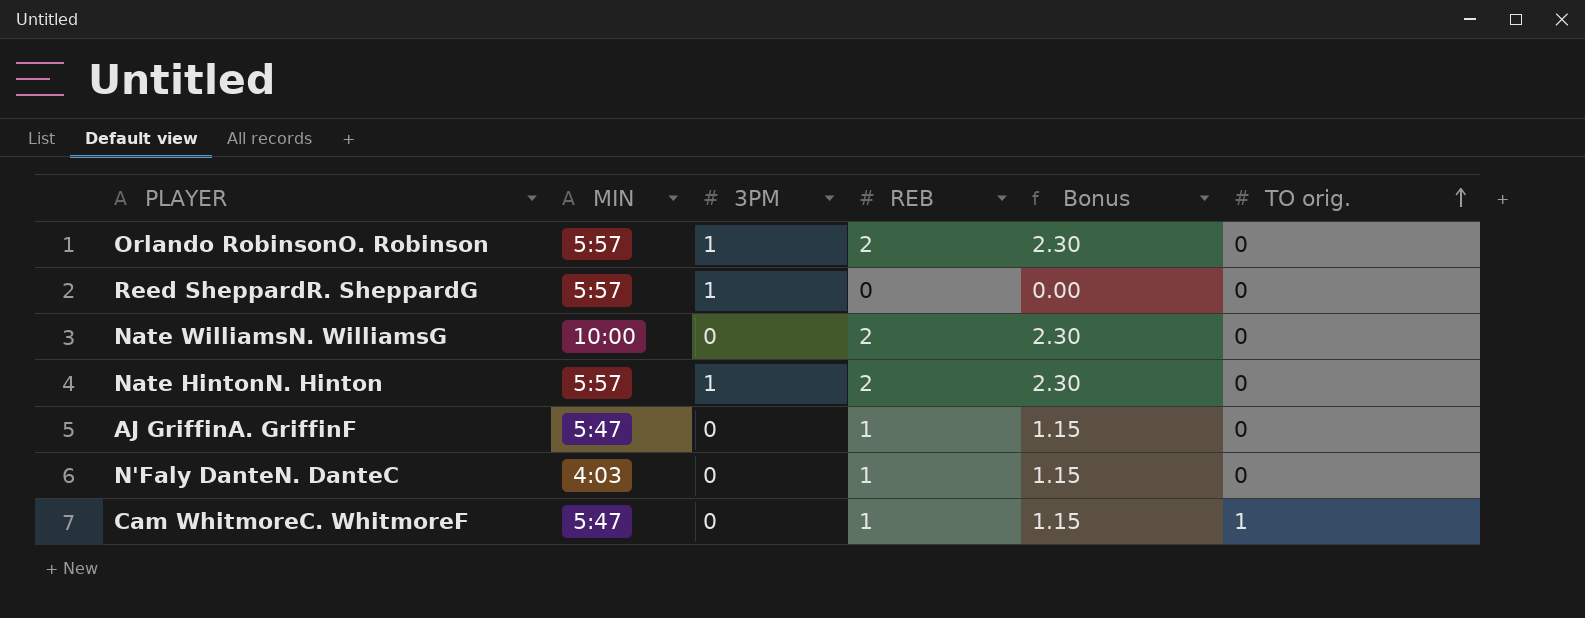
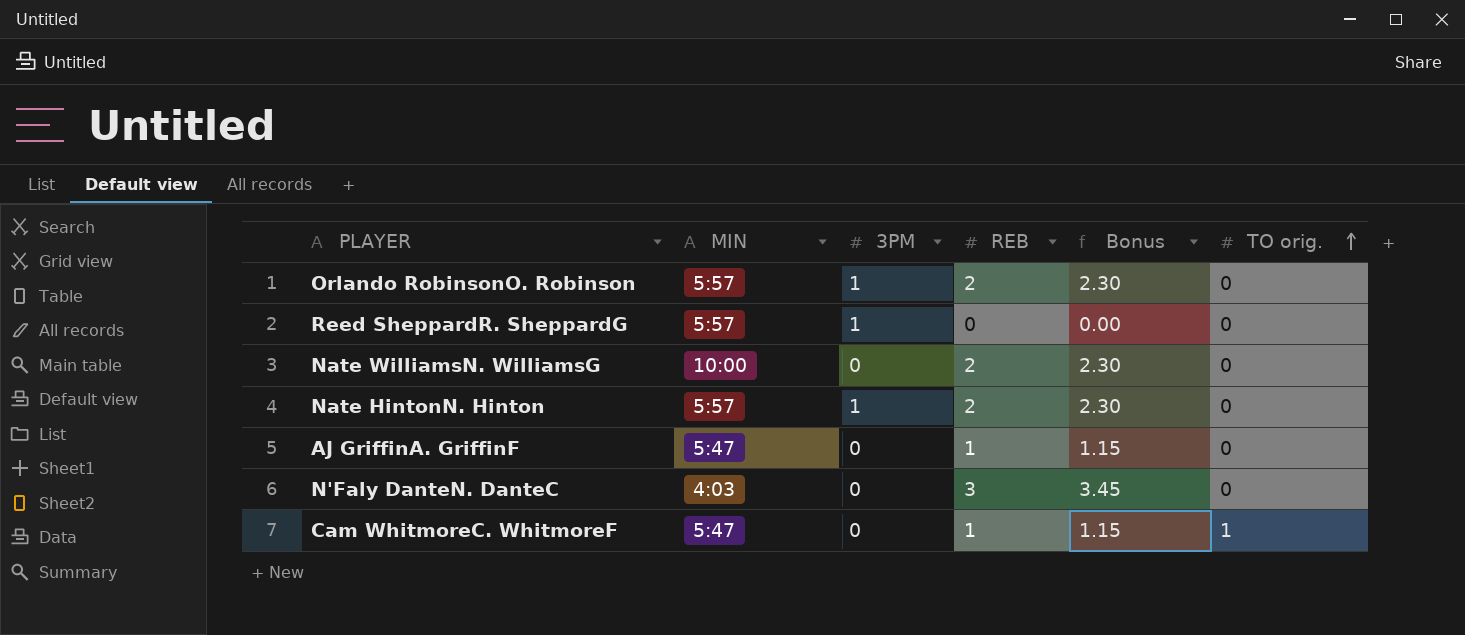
N'Faly DanteN. DanteC | REB: 1 -> 3
N'Faly DanteN. DanteC | Bonus: 1.15 -> 3.45

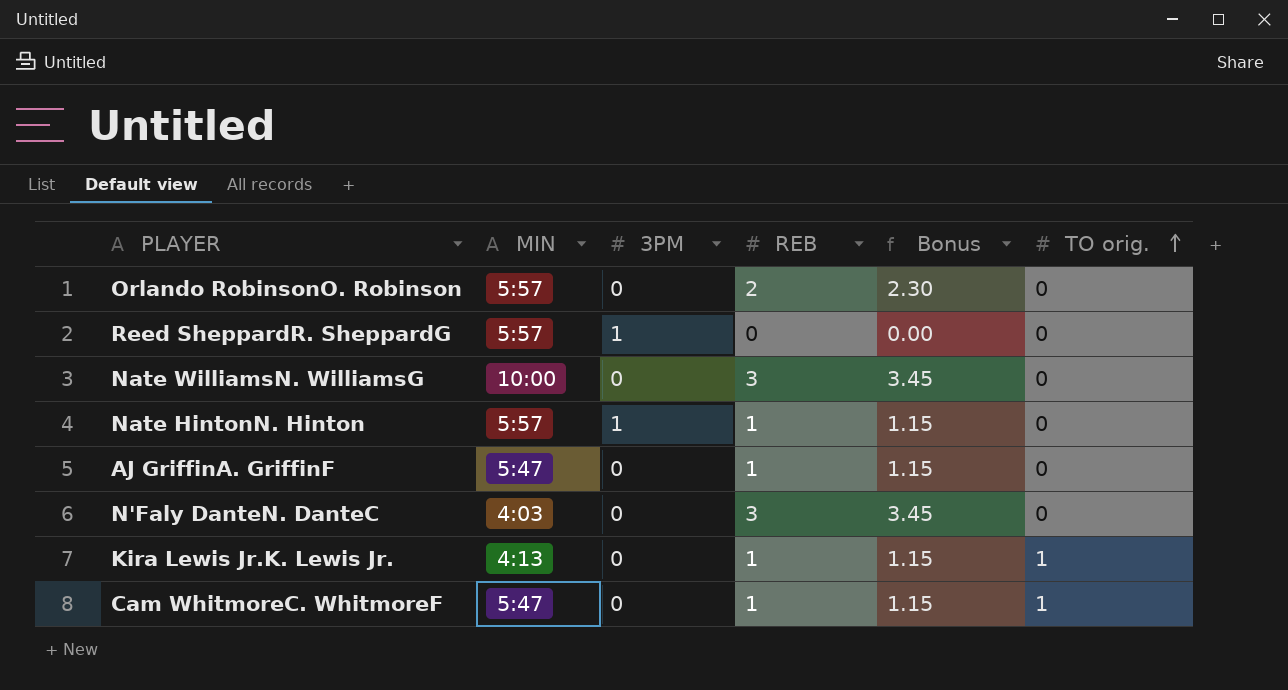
Orlando RobinsonO. Robinson | 3PM: 1 -> 0
Nate WilliamsN. WilliamsG | REB: 2 -> 3
Nate WilliamsN. WilliamsG | Bonus: 2.30 -> 3.45
Nate HintonN. Hinton | REB: 2 -> 1
Nate HintonN. Hinton | Bonus: 2.30 -> 1.15
row Kira Lewis Jr.K. Lewis Jr.: none -> 4:13 | 0 | 1 | 1.15 | 1

